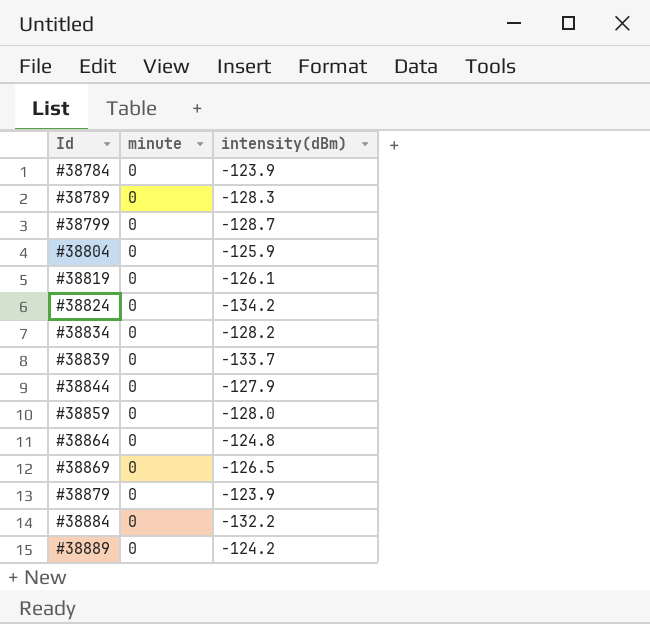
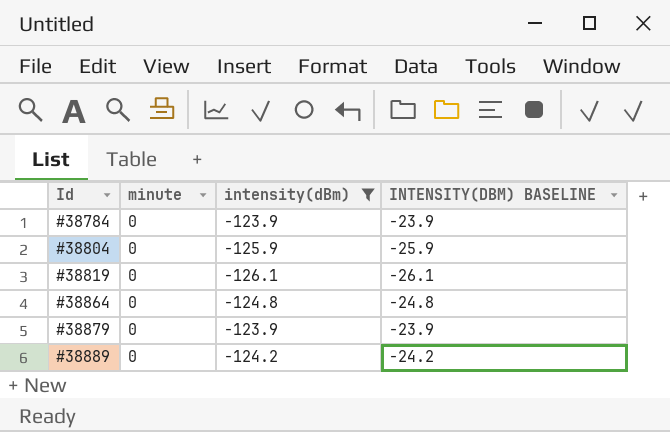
filter: none -> intensity(dBm) >= -126.1
column INTENSITY(DBM) BASELINE | formula: none -> [intensity(dBm)] + 100

